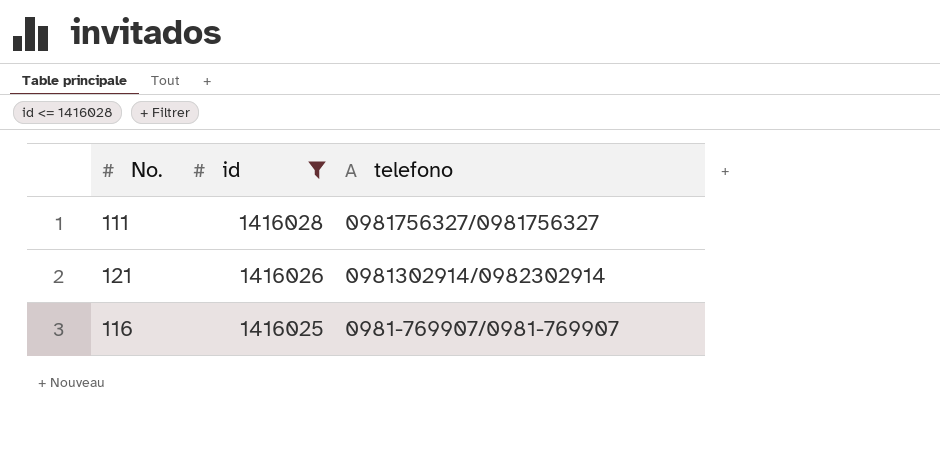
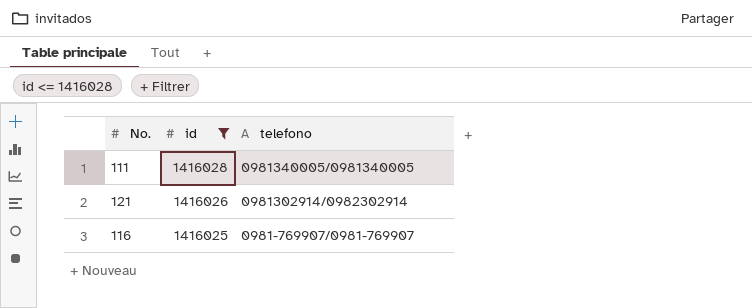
111 | telefono: 0981756327/0981756327 -> 0981340005/0981340005

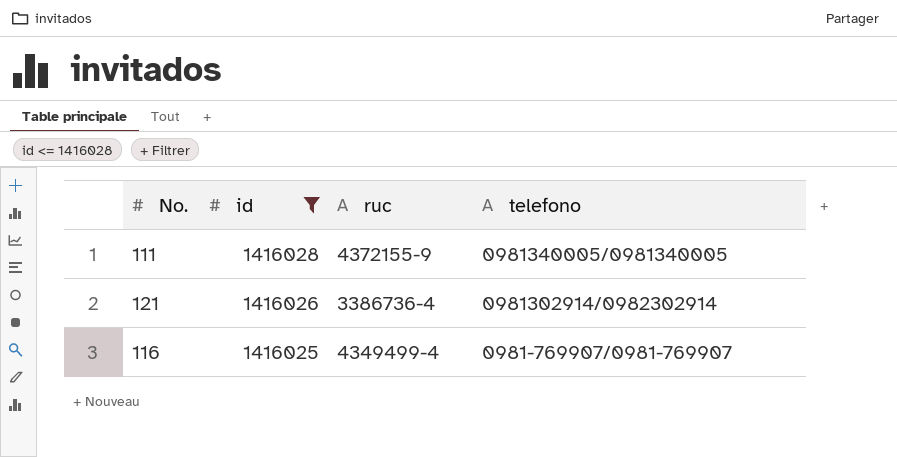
column ruc | position: none -> 3

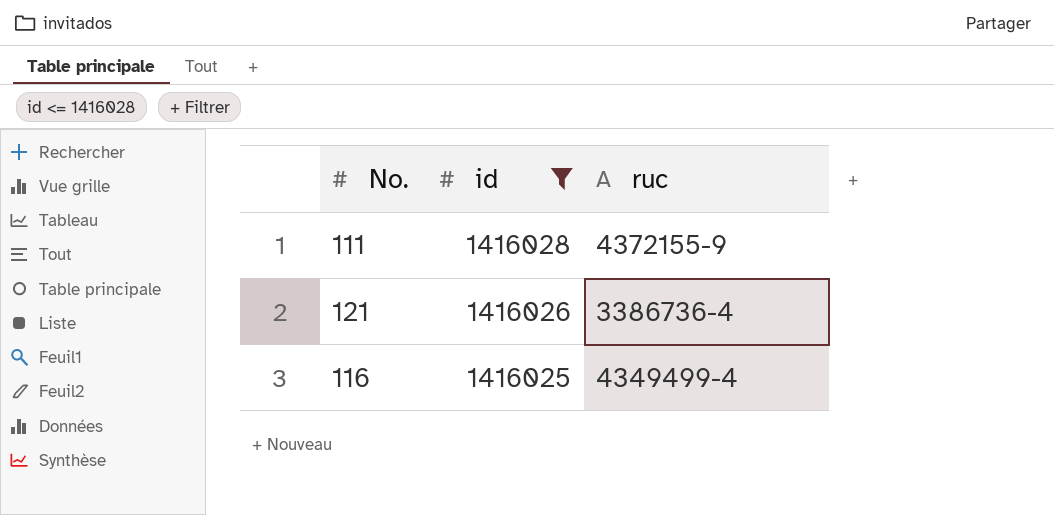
column telefono | position: 4 -> none

